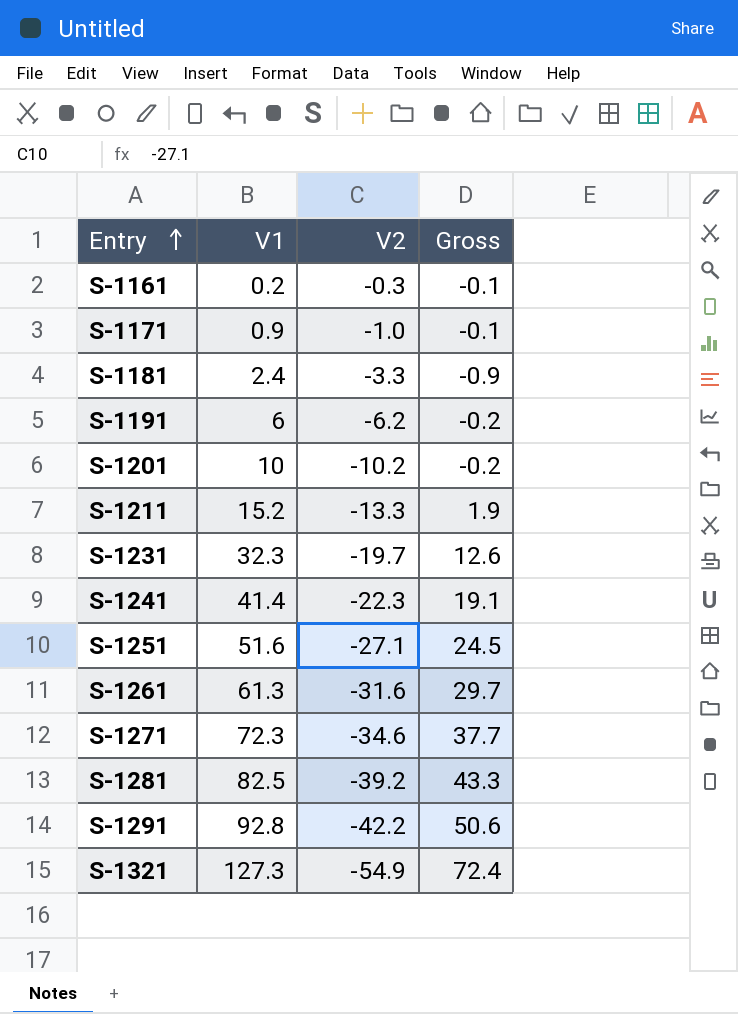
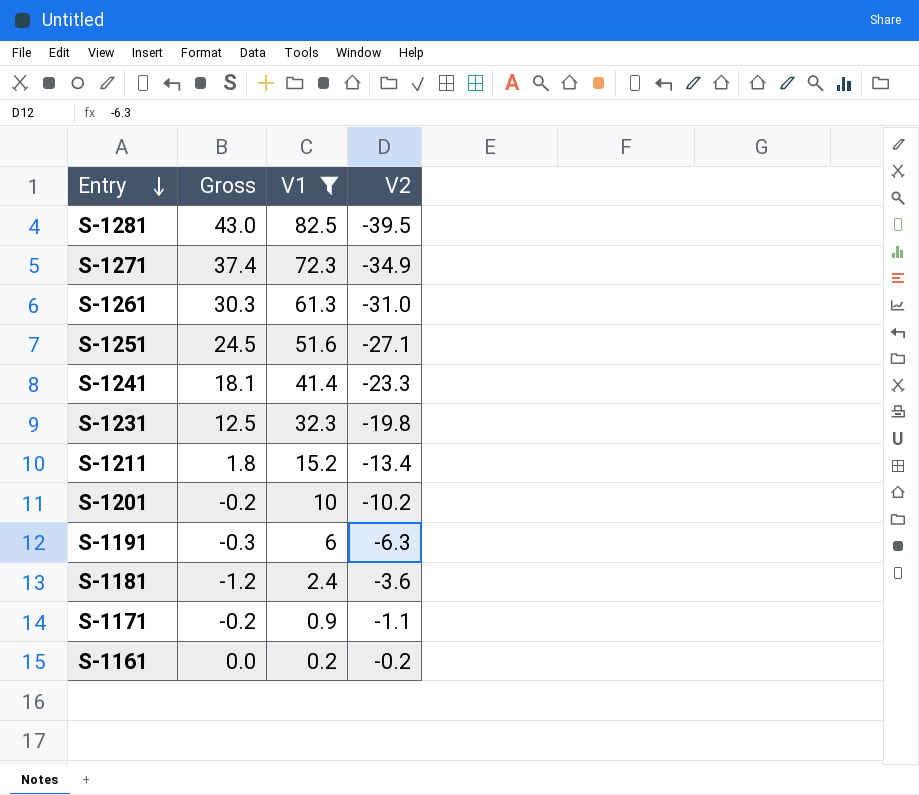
filter: none -> V1 <= 82.5
row order: Entry ascending -> Entry descending
column Gross | position: 4 -> 2
S-1281 | Gross: 43.3 -> 43.0
S-1281 | V2: -39.2 -> -39.5
S-1271 | Gross: 37.7 -> 37.4
S-1271 | V2: -34.6 -> -34.9
S-1261 | Gross: 29.7 -> 30.3
S-1261 | V2: -31.6 -> -31.0
S-1241 | Gross: 19.1 -> 18.1
S-1241 | V2: -22.3 -> -23.3
S-1231 | Gross: 12.6 -> 12.5
S-1231 | V2: -19.7 -> -19.8
S-1211 | Gross: 1.9 -> 1.8
S-1211 | V2: -13.3 -> -13.4
S-1191 | Gross: -0.2 -> -0.3
S-1191 | V2: -6.2 -> -6.3
S-1181 | Gross: -0.9 -> -1.2
S-1181 | V2: -3.3 -> -3.6
S-1171 | Gross: -0.1 -> -0.2
S-1171 | V2: -1.0 -> -1.1
S-1161 | Gross: -0.1 -> 0.0
S-1161 | V2: -0.3 -> -0.2

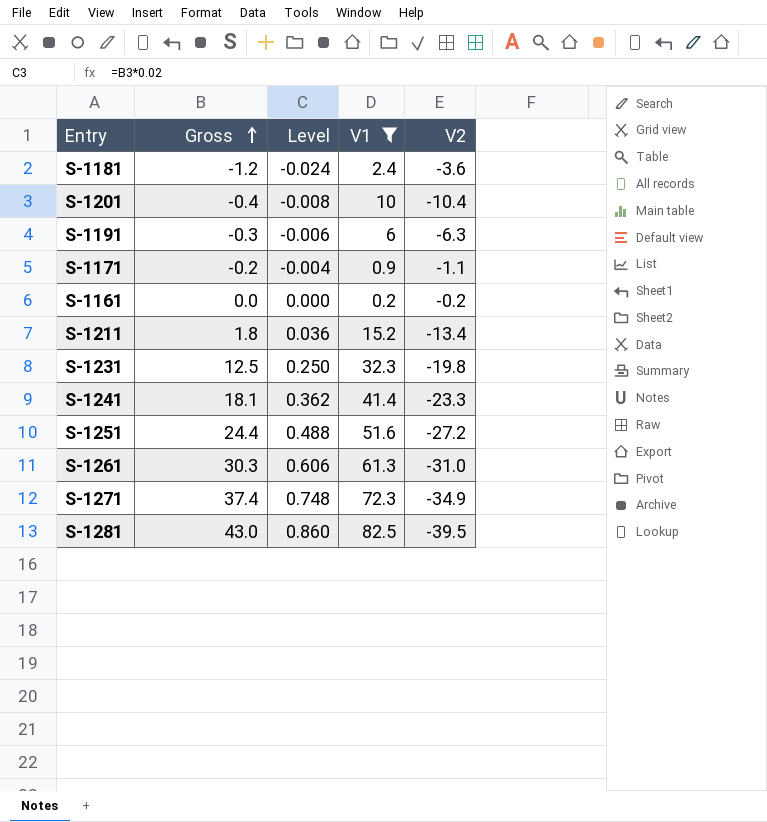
row order: Entry descending -> Gross ascending
column Level | formula: none -> [Gross] * 0.02
S-1201 | Gross: -0.2 -> -0.4
S-1201 | V2: -10.2 -> -10.4
S-1251 | Gross: 24.5 -> 24.4
S-1251 | V2: -27.1 -> -27.2

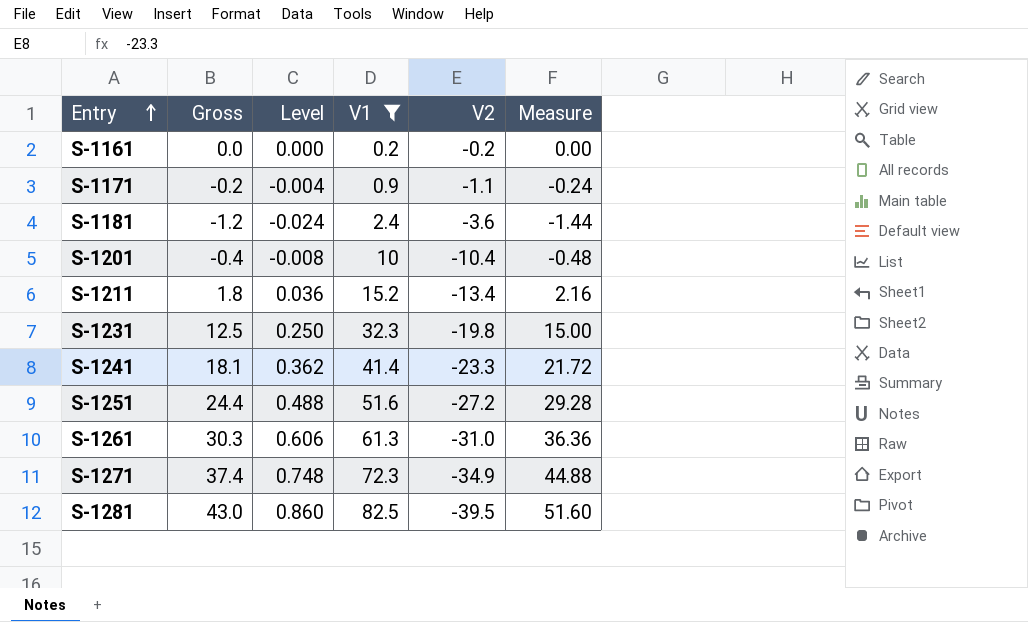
row order: Gross ascending -> Entry ascending
column Measure | formula: none -> [Gross] * 1.2
row S-1191: -0.3 | -0.006 | 6 | -6.3 -> none

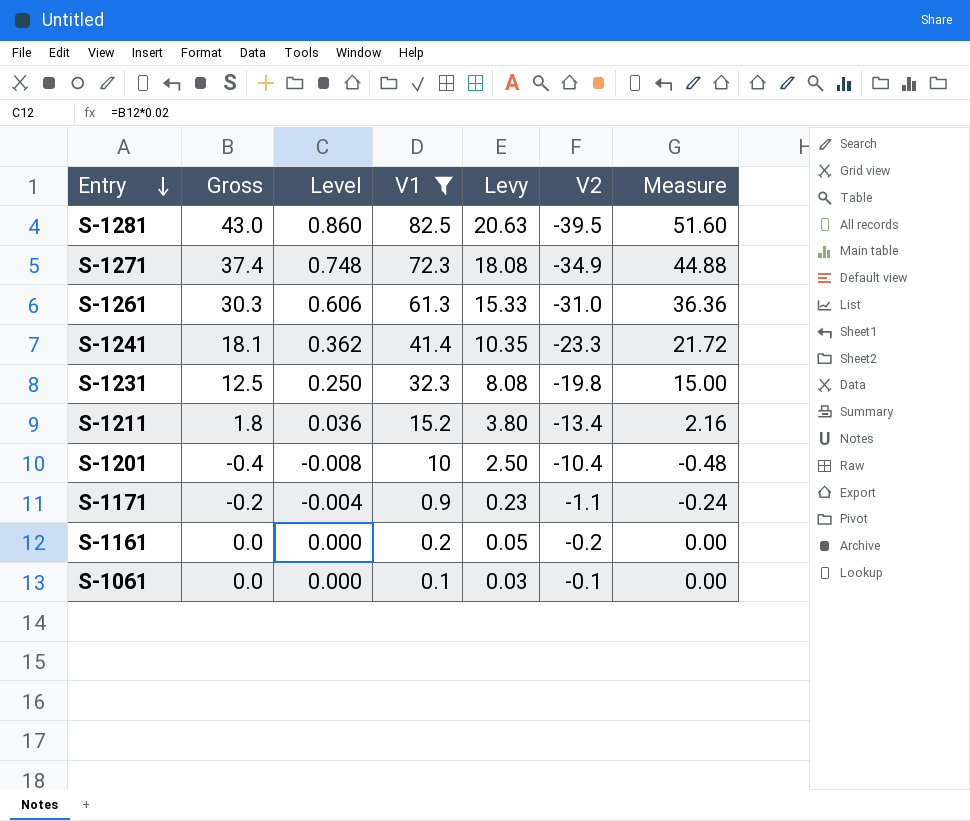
row order: Entry ascending -> Entry descending
column Levy | formula: none -> [V1] * 0.25
row S-1181: -1.2 | -0.024 | 2.4 | -3.6 | -1.44 -> none
row S-1251: 24.4 | 0.488 | 51.6 | -27.2 | 29.28 -> none
row S-1061: none -> 0.0 | 0.000 | 0.1 | 0.03 | -0.1 | 0.00

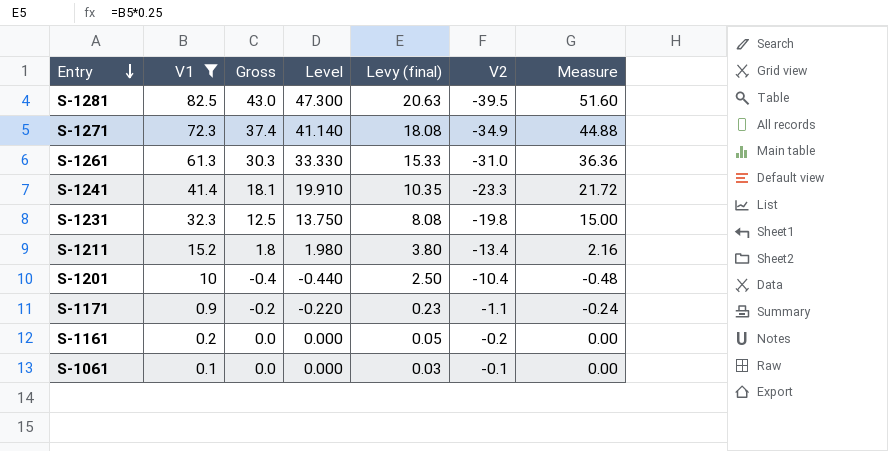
column V1 | position: 4 -> 2
column Level | formula: [Gross] * 0.02 -> [Gross] * 1.1
column name: Levy -> Levy (final)

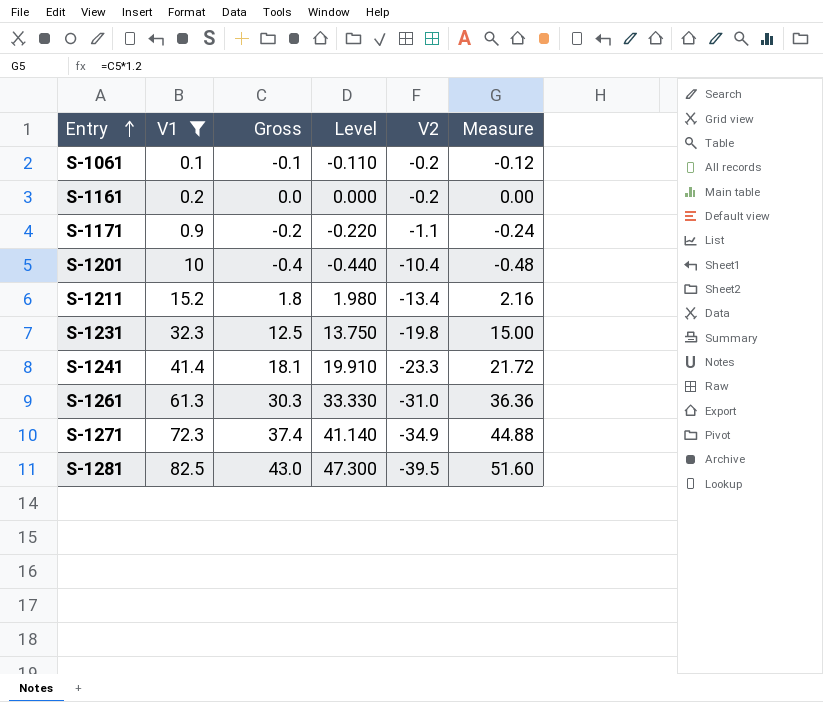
row order: Entry descending -> Entry ascending
column Levy (final) | formula: [V1] * 0.25 -> none
S-1061 | Gross: 0.0 -> -0.1
S-1061 | Level: 0.000 -> -0.110
S-1061 | V2: -0.1 -> -0.2
S-1061 | Measure: 0.00 -> -0.12

